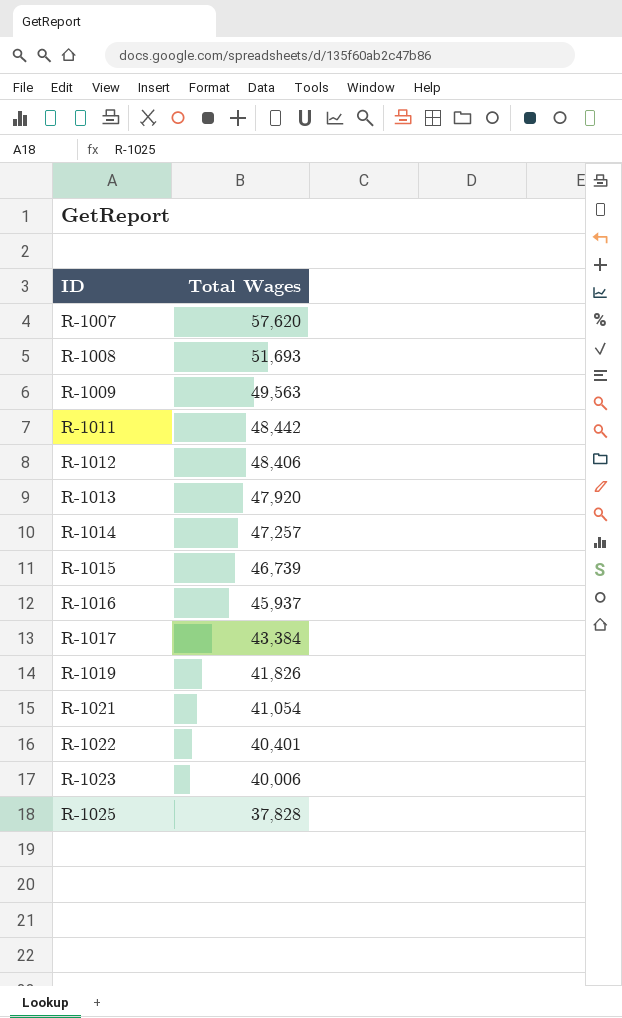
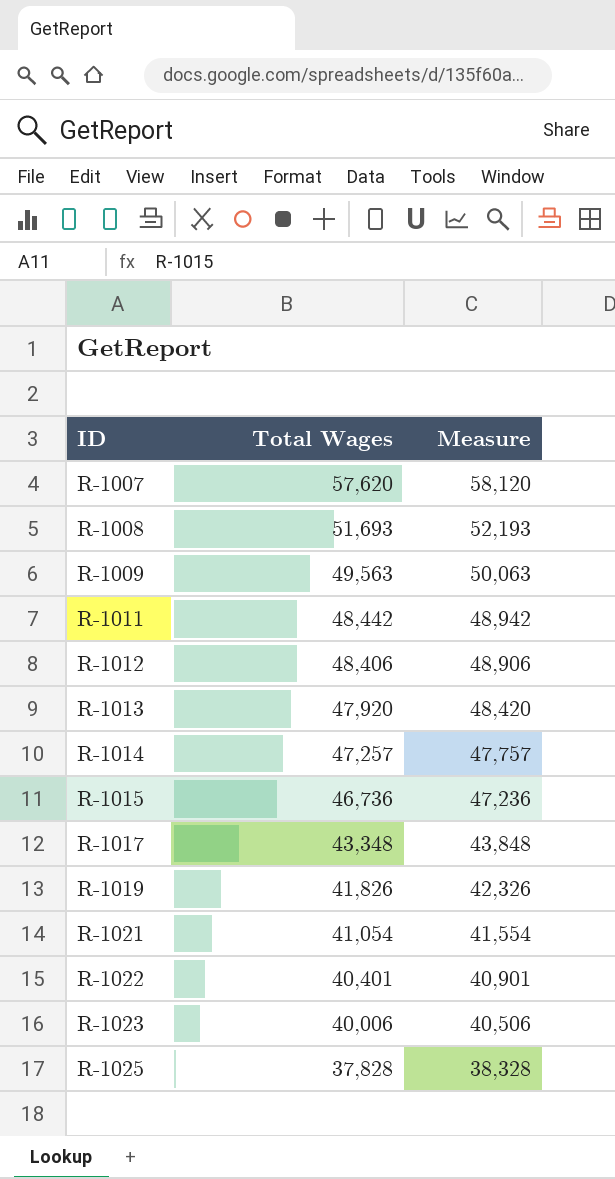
column Measure | formula: none -> [Total Wages] + 500
row R-1016: 45,937 -> none
R-1015 | Total Wages: 46,739 -> 46,736
R-1017 | Total Wages: 43,384 -> 43,348

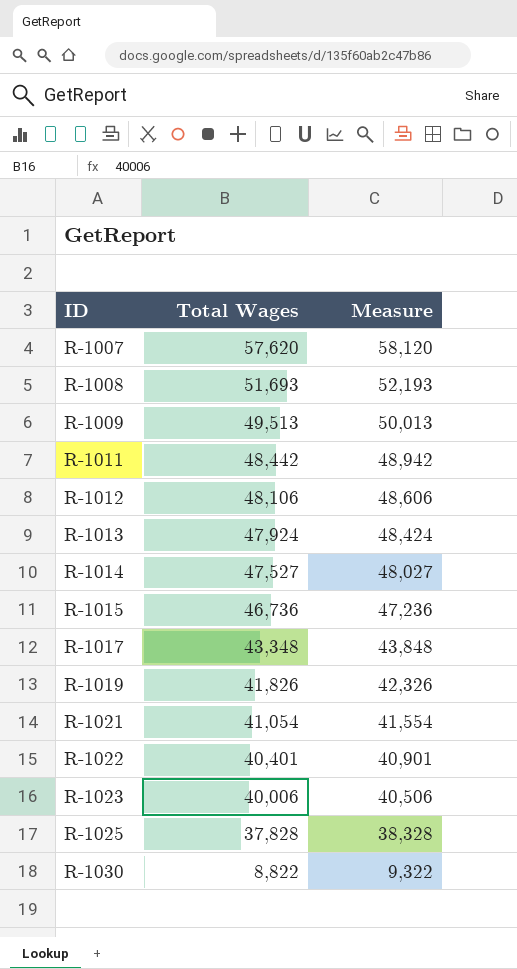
R-1009 | Total Wages: 49,563 -> 49,513
R-1009 | Measure: 50,063 -> 50,013
R-1012 | Total Wages: 48,406 -> 48,106
R-1012 | Measure: 48,906 -> 48,606
R-1013 | Total Wages: 47,920 -> 47,924
R-1013 | Measure: 48,420 -> 48,424
R-1014 | Total Wages: 47,257 -> 47,527
R-1014 | Measure: 47,757 -> 48,027
row R-1030: none -> 8,822 | 9,322

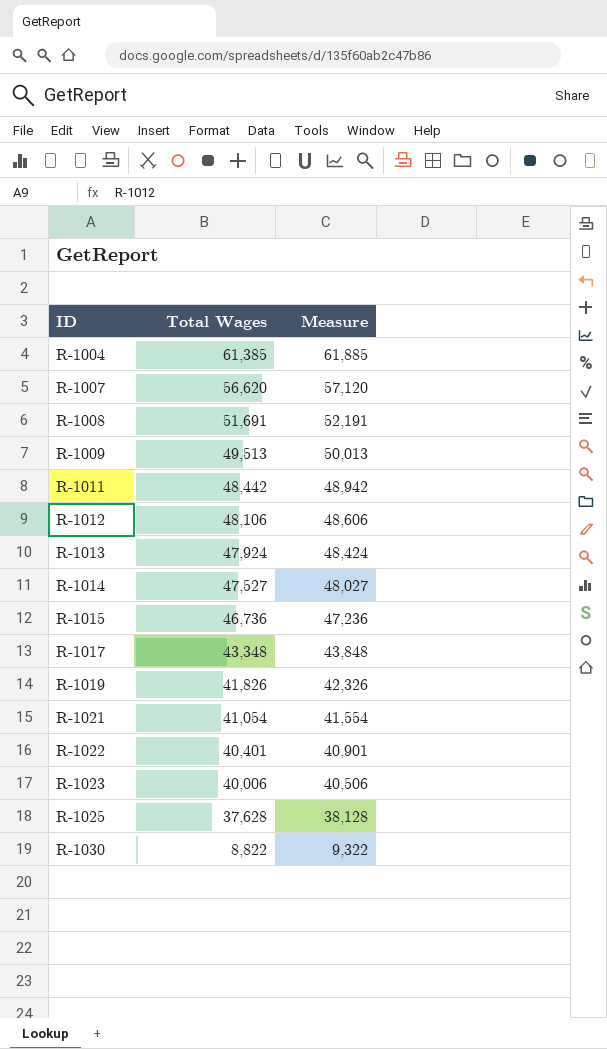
row R-1004: none -> 61,385 | 61,885
R-1007 | Total Wages: 57,620 -> 56,620
R-1007 | Measure: 58,120 -> 57,120
R-1008 | Total Wages: 51,693 -> 51,691
R-1008 | Measure: 52,193 -> 52,191
R-1025 | Total Wages: 37,828 -> 37,628
R-1025 | Measure: 38,328 -> 38,128

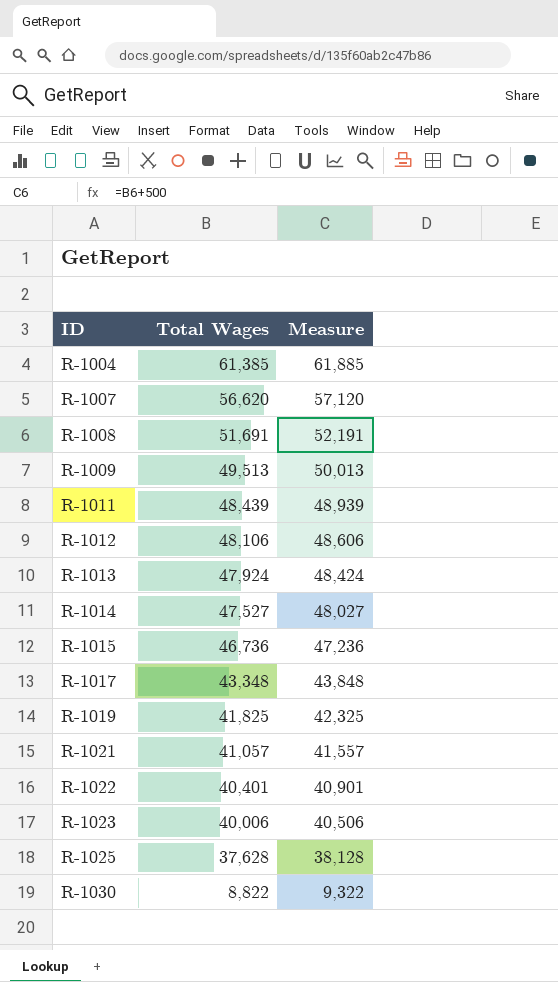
R-1011 | Total Wages: 48,442 -> 48,439
R-1011 | Measure: 48,942 -> 48,939
R-1019 | Total Wages: 41,826 -> 41,825
R-1019 | Measure: 42,326 -> 42,325
R-1021 | Total Wages: 41,054 -> 41,057
R-1021 | Measure: 41,554 -> 41,557

